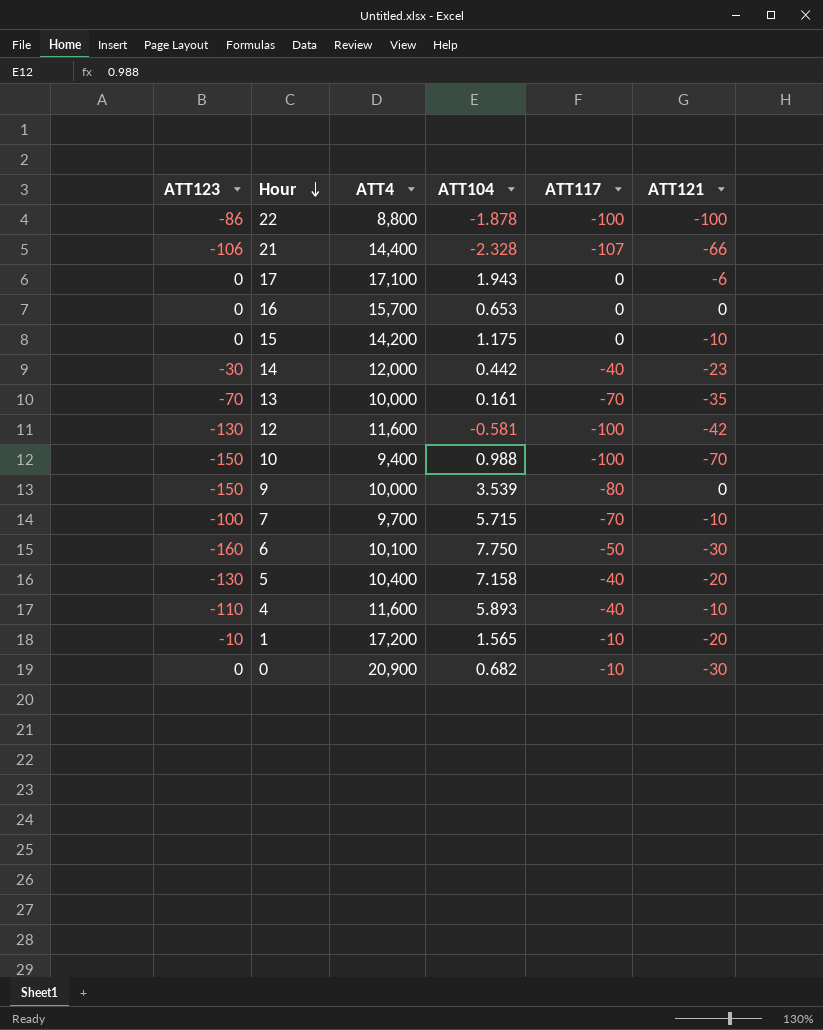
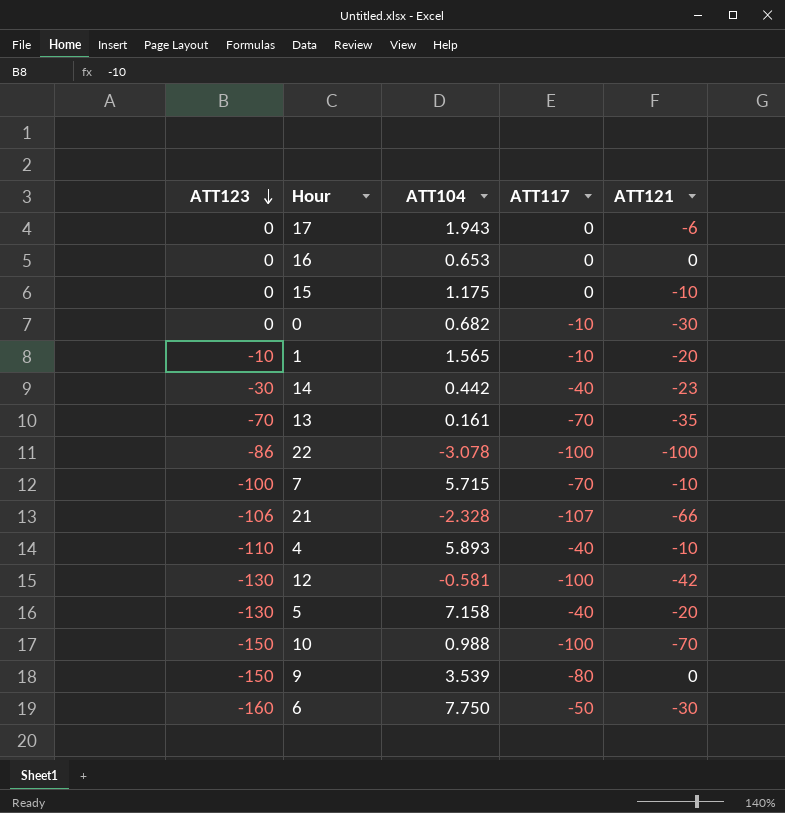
row order: Hour descending -> ATT123 descending
column ATT4 | position: 3 -> none
22 | ATT104: -1.878 -> -3.078

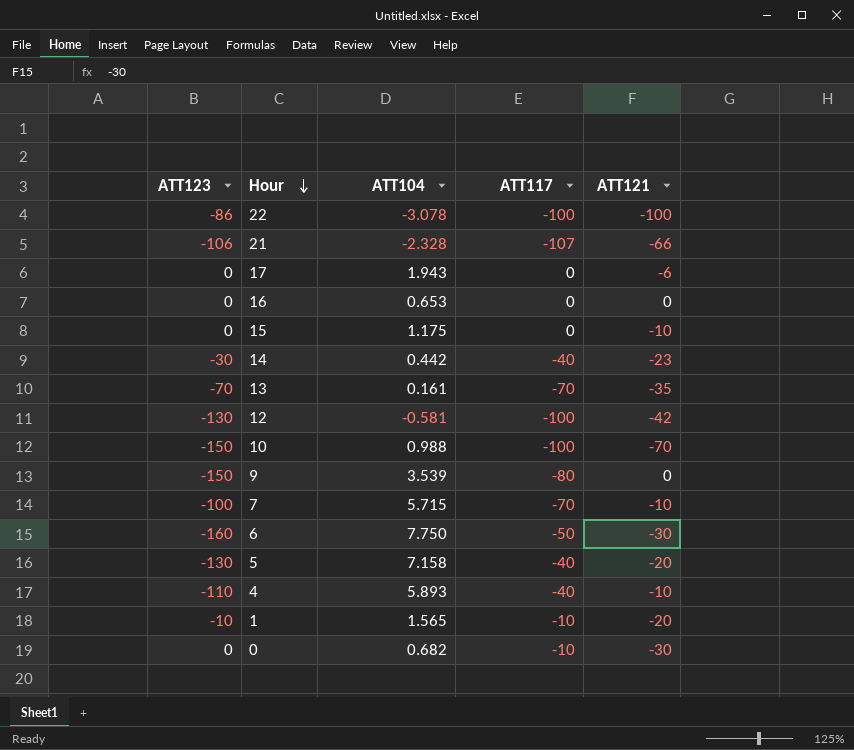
row order: ATT123 descending -> Hour descending

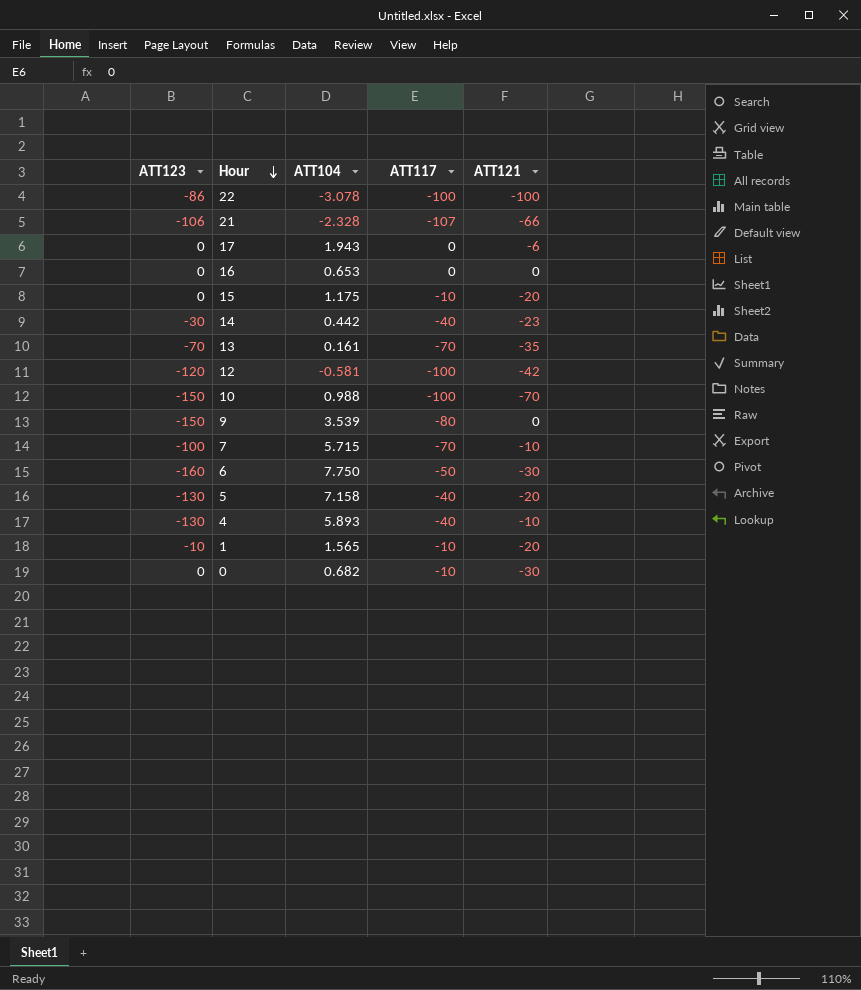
15 | ATT117: 0 -> -10
15 | ATT121: -10 -> -20
12 | ATT123: -130 -> -120
4 | ATT123: -110 -> -130

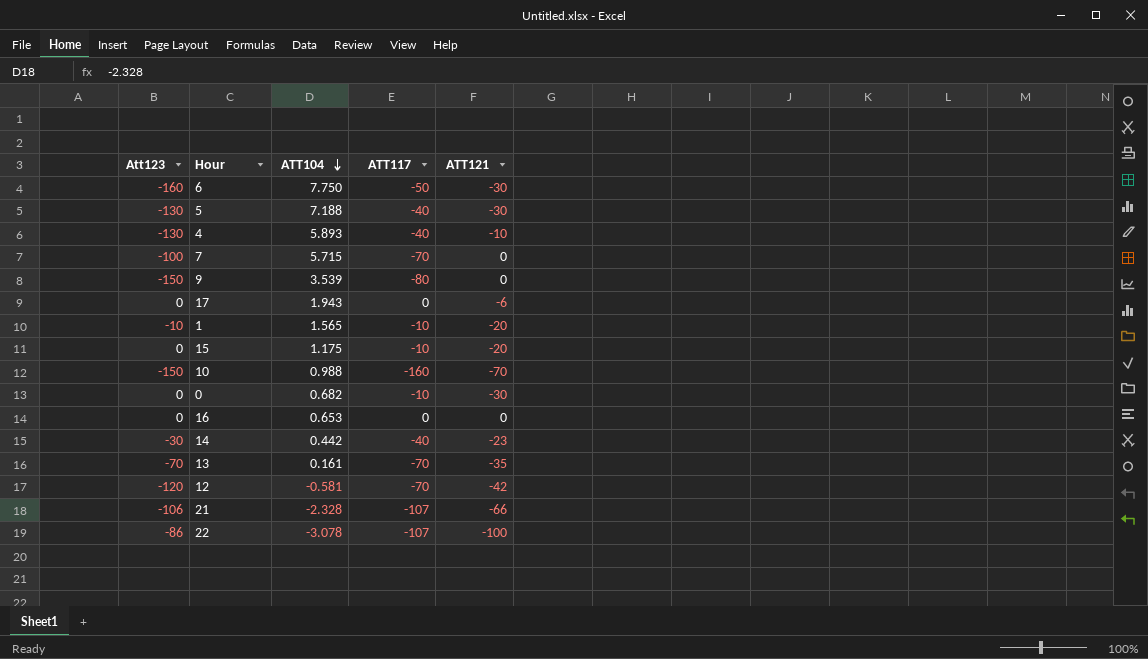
row order: Hour descending -> ATT104 descending
column name: ATT123 -> Att123
5 | ATT104: 7.158 -> 7.188
5 | ATT121: -20 -> -30
7 | ATT121: -10 -> 0
10 | ATT117: -100 -> -160
12 | ATT117: -100 -> -70
22 | ATT117: -100 -> -107

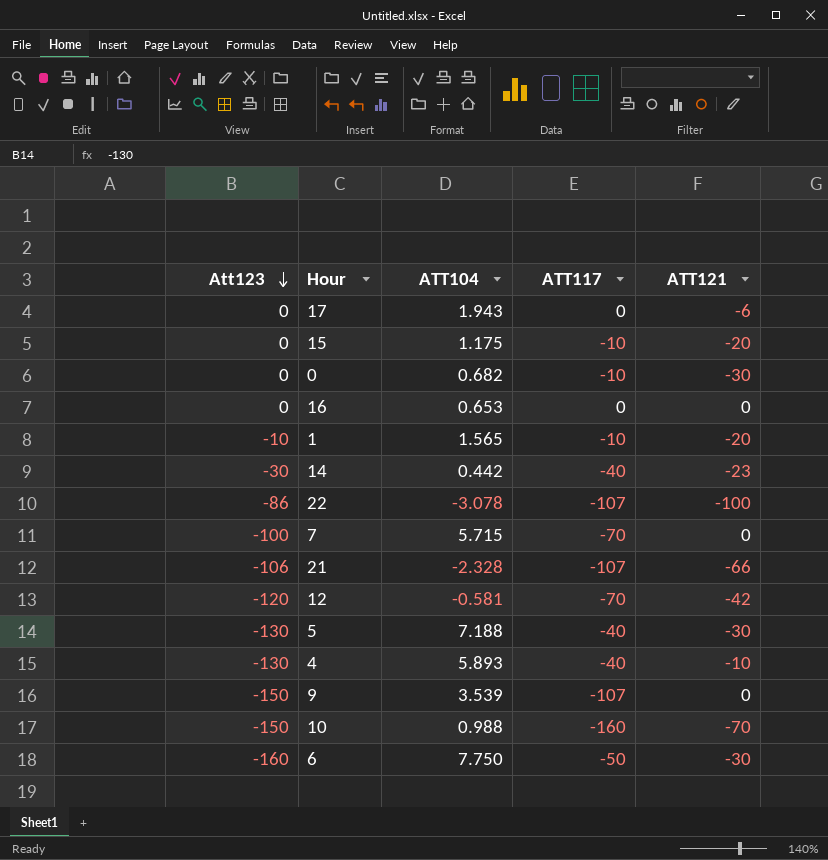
row order: ATT104 descending -> Att123 descending
row 13: -70 | 0.161 | -70 | -35 -> none
9 | ATT117: -80 -> -107

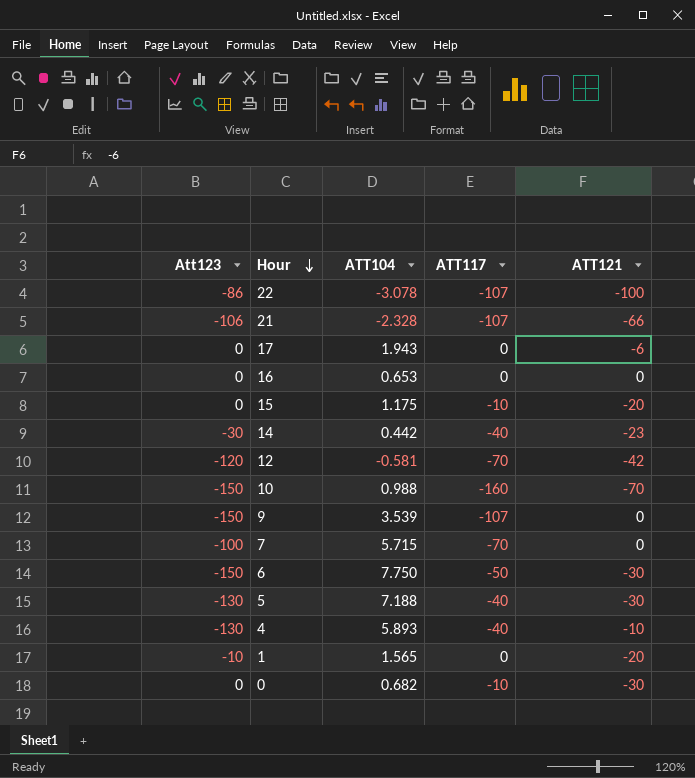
row order: Att123 descending -> Hour descending
6 | Att123: -160 -> -150
1 | ATT117: -10 -> 0

